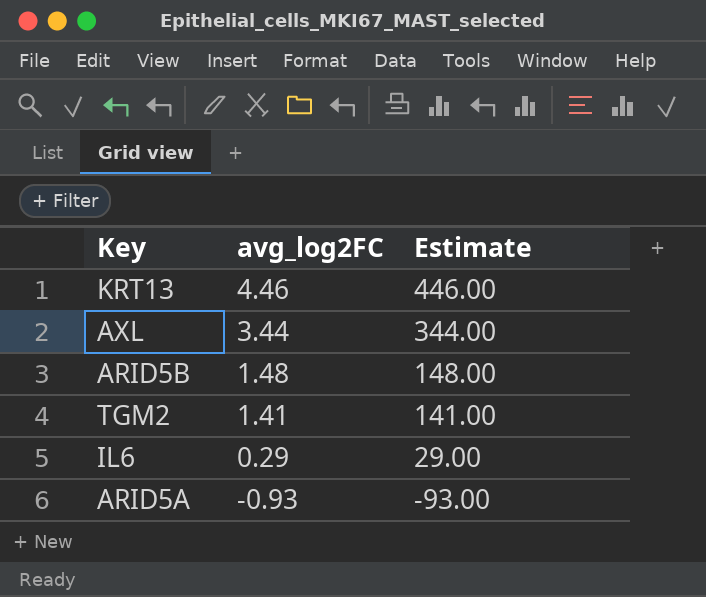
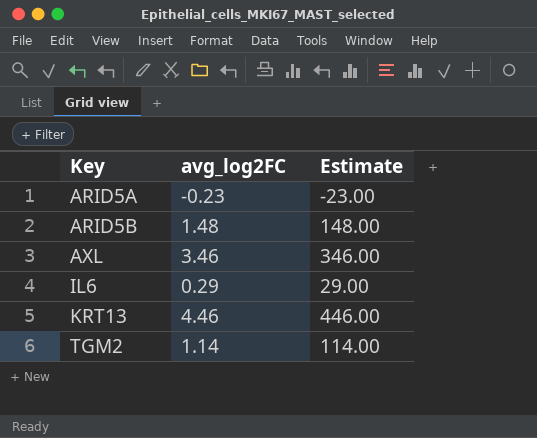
row order: avg_log2FC descending -> Key ascending
ARID5A | avg_log2FC: -0.93 -> -0.23
ARID5A | Estimate: -93.00 -> -23.00
AXL | avg_log2FC: 3.44 -> 3.46
AXL | Estimate: 344.00 -> 346.00
TGM2 | avg_log2FC: 1.41 -> 1.14
TGM2 | Estimate: 141.00 -> 114.00

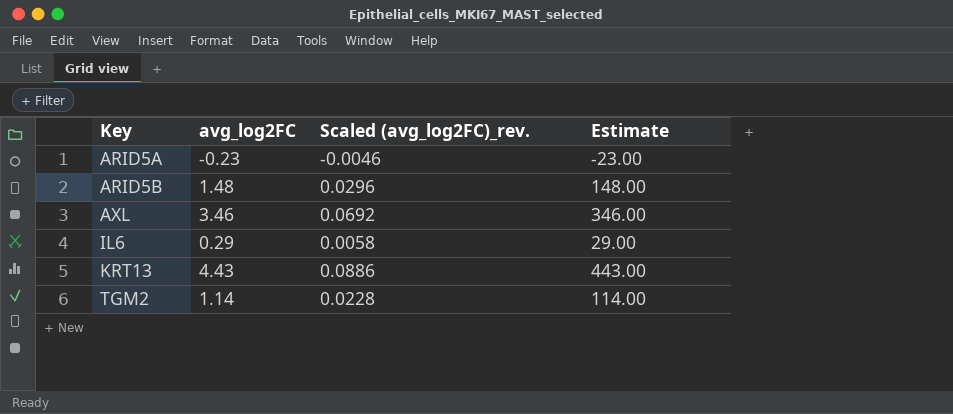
column Scaled (avg_log2FC)_rev. | formula: none -> [avg_log2FC] * 0.02
KRT13 | avg_log2FC: 4.46 -> 4.43
KRT13 | Estimate: 446.00 -> 443.00

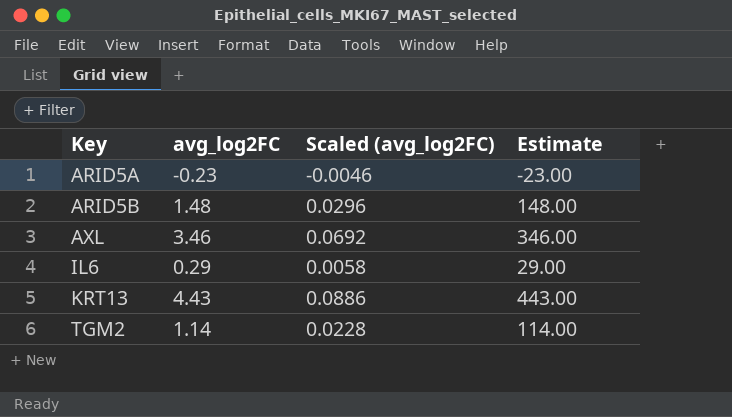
column name: Scaled (avg_log2FC)_rev. -> Scaled (avg_log2FC)

